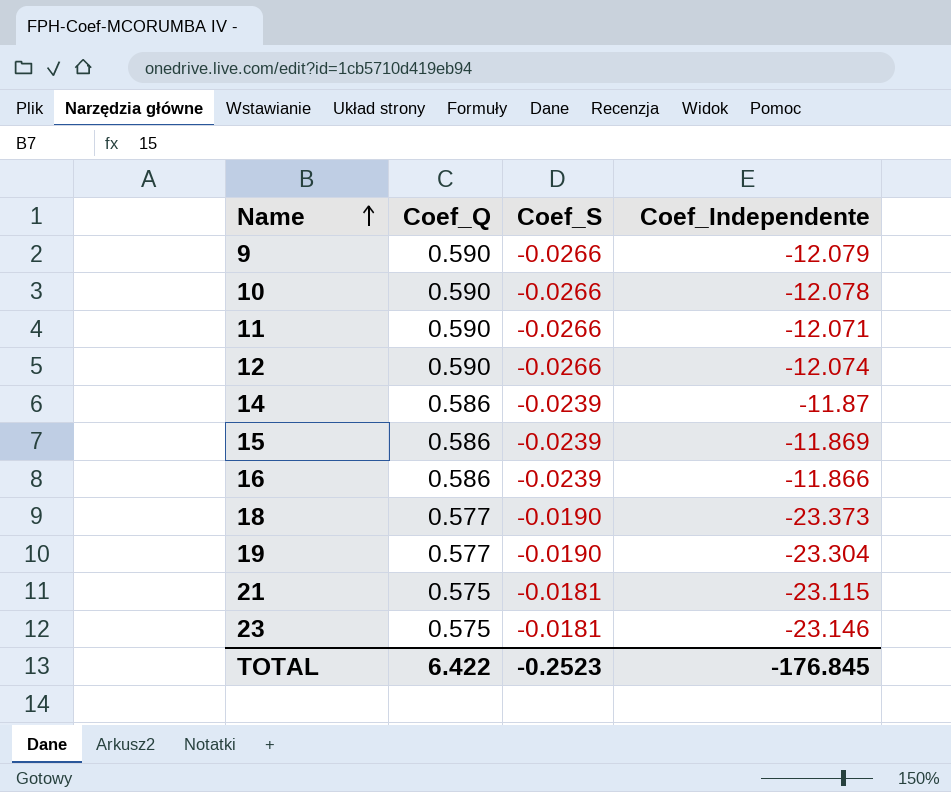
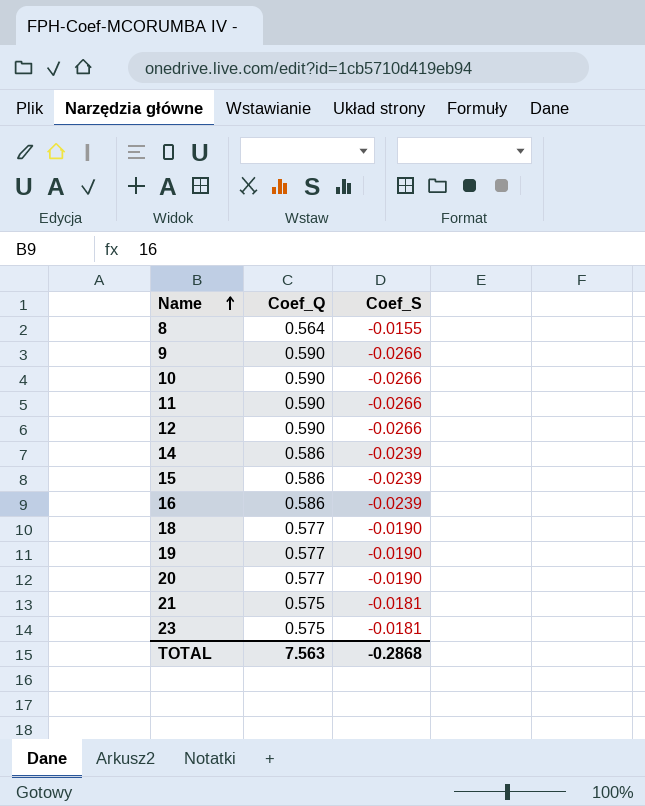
column Coef_Independente | position: 4 -> none
row 8: none -> 0.564 | -0.0155
row 20: none -> 0.577 | -0.0190
TOTAL | Coef_Q: 6.422 -> 7.563
TOTAL | Coef_S: -0.2523 -> -0.2868

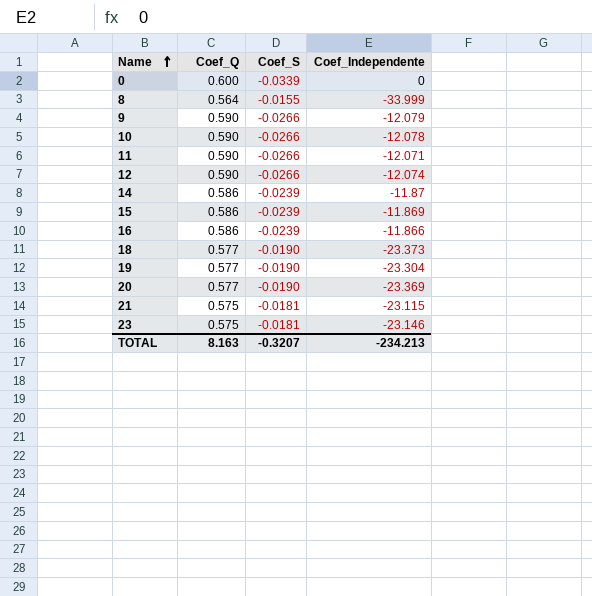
column Coef_Independente | position: none -> 4
row 0: none -> 0.600 | -0.0339 | 0
TOTAL | Coef_Q: 7.563 -> 8.163
TOTAL | Coef_S: -0.2868 -> -0.3207

